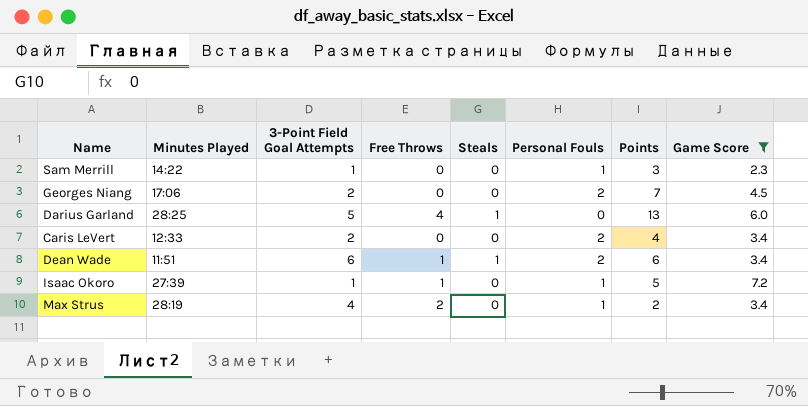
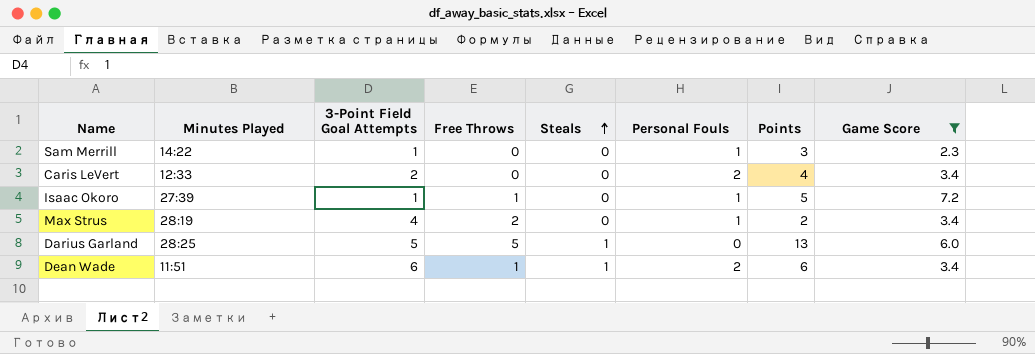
row order: none -> Steals ascending
row Georges Niang: 17:06 | 2 | 0 | 0 | 2 | 7 | 4.5 -> none
Darius Garland | Free Throws: 4 -> 5

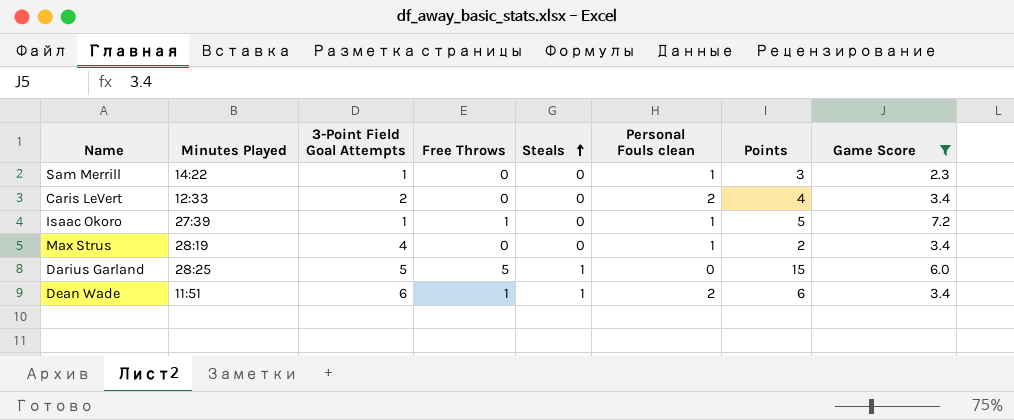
column name: Personal Fouls -> Personal Fouls clean
Max Strus | Free Throws: 2 -> 0
Darius Garland | Points: 13 -> 15

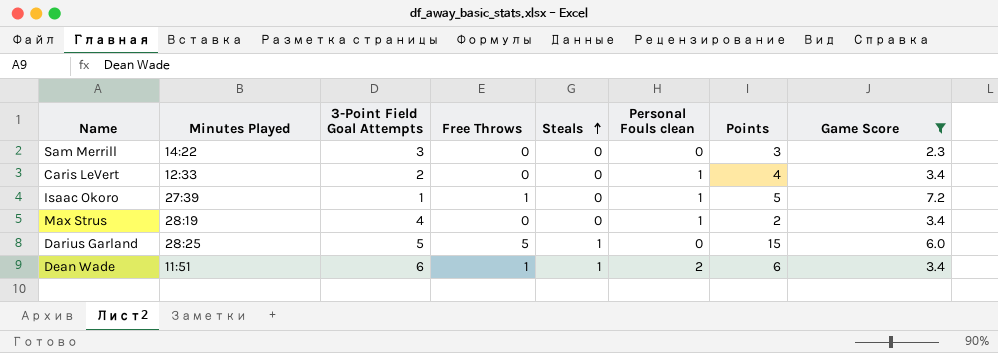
Sam Merrill | 3-Point Field Goal Attempts: 1 -> 3
Sam Merrill | Personal Fouls clean: 1 -> 0
Caris LeVert | Personal Fouls clean: 2 -> 1

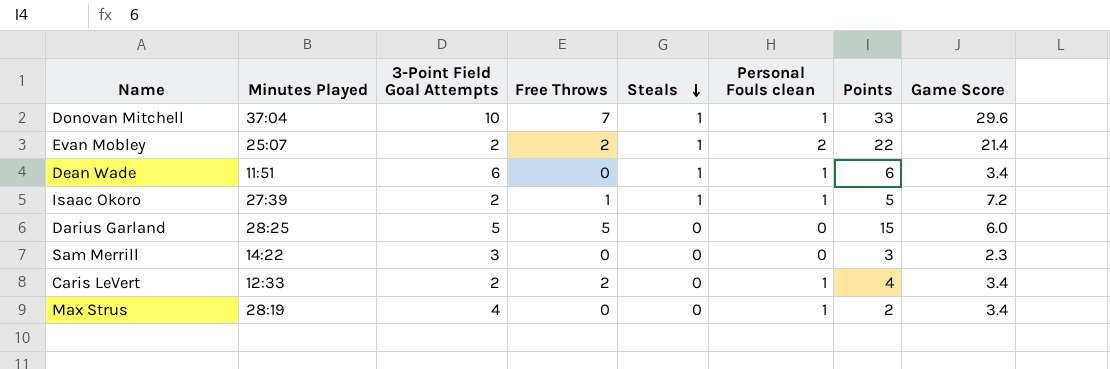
filter: Game Score <= 7.2 -> none
row order: Steals ascending -> Steals descending
Dean Wade | Free Throws: 1 -> 0
Dean Wade | Personal Fouls clean: 2 -> 1
Isaac Okoro | 3-Point Field Goal Attempts: 1 -> 2
Isaac Okoro | Steals: 0 -> 1
Darius Garland | Steals: 1 -> 0
Caris LeVert | Free Throws: 0 -> 2

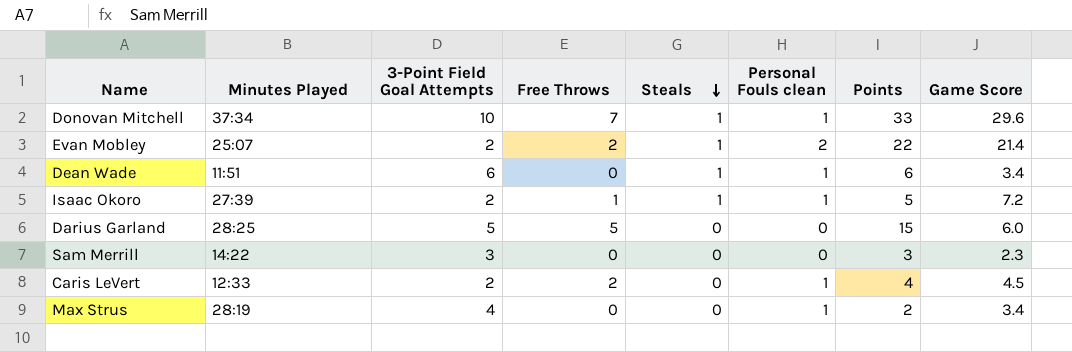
Donovan Mitchell | Minutes Played: 37:04 -> 37:34
Caris LeVert | Game Score: 3.4 -> 4.5

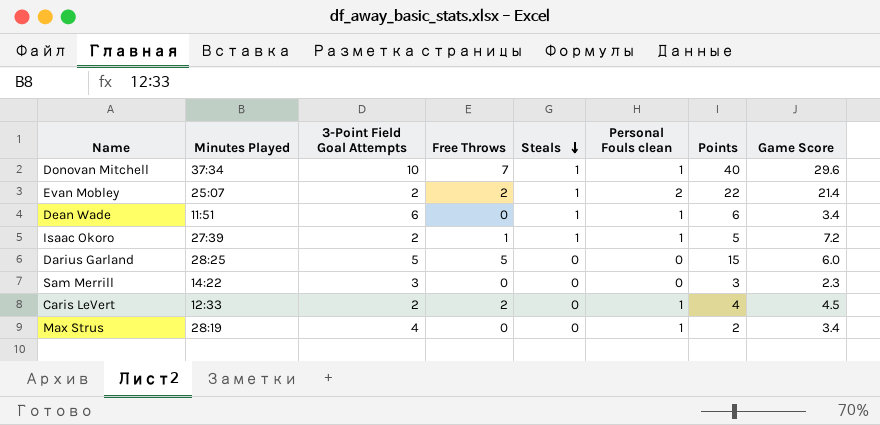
Donovan Mitchell | Points: 33 -> 40

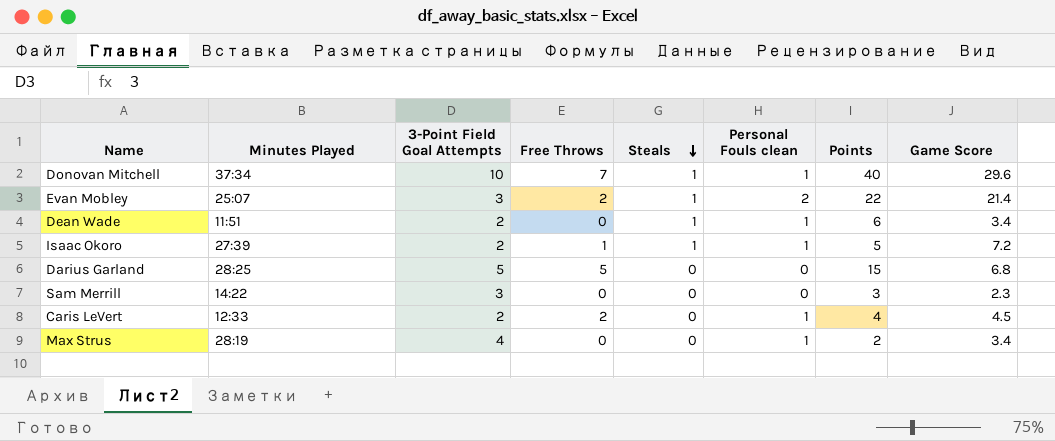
Evan Mobley | 3-Point Field Goal Attempts: 2 -> 3
Dean Wade | 3-Point Field Goal Attempts: 6 -> 2
Darius Garland | Game Score: 6.0 -> 6.8

